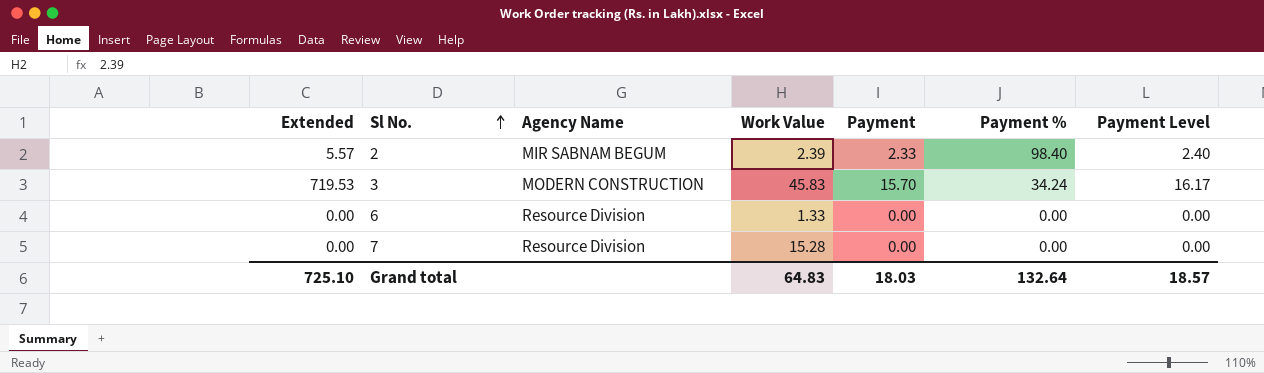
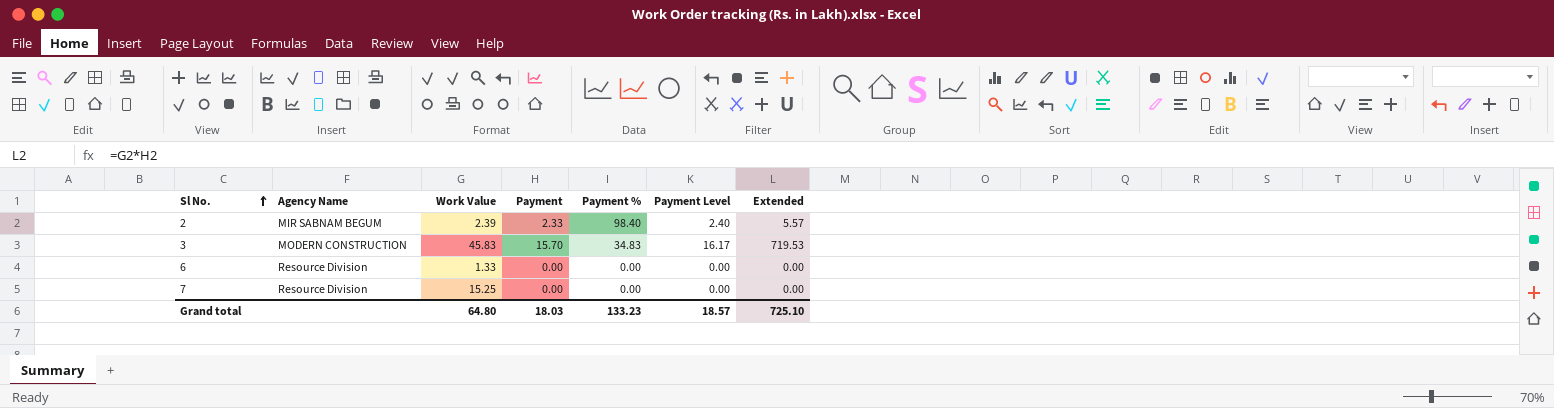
column Extended | position: 1 -> 7
3 | Payment %: 34.24 -> 34.83
7 | Work Value: 15.28 -> 15.25
Grand total | Work Value: 64.83 -> 64.80
Grand total | Payment %: 132.64 -> 133.23

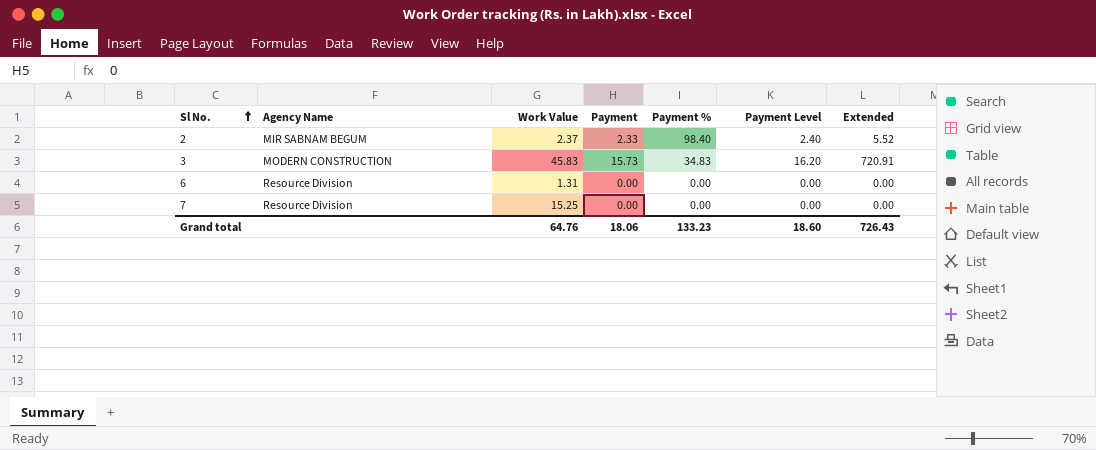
2 | Work Value: 2.39 -> 2.37
2 | Extended: 5.57 -> 5.52
3 | Payment: 15.70 -> 15.73
3 | Payment Level: 16.17 -> 16.20
3 | Extended: 719.53 -> 720.91
6 | Work Value: 1.33 -> 1.31
Grand total | Work Value: 64.80 -> 64.76
Grand total | Payment: 18.03 -> 18.06
Grand total | Payment Level: 18.57 -> 18.60
Grand total | Extended: 725.10 -> 726.43

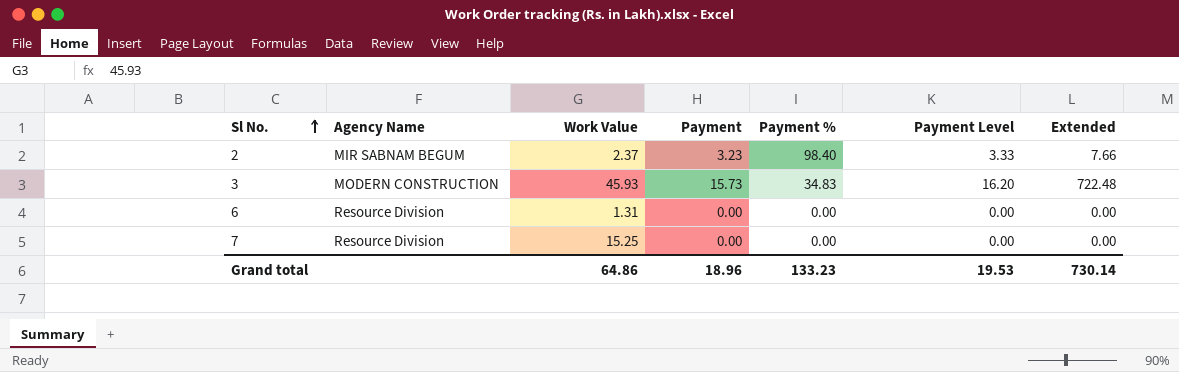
2 | Payment: 2.33 -> 3.23
2 | Payment Level: 2.40 -> 3.33
2 | Extended: 5.52 -> 7.66
3 | Work Value: 45.83 -> 45.93
3 | Extended: 720.91 -> 722.48
Grand total | Work Value: 64.76 -> 64.86
Grand total | Payment: 18.06 -> 18.96
Grand total | Payment Level: 18.60 -> 19.53
Grand total | Extended: 726.43 -> 730.14

